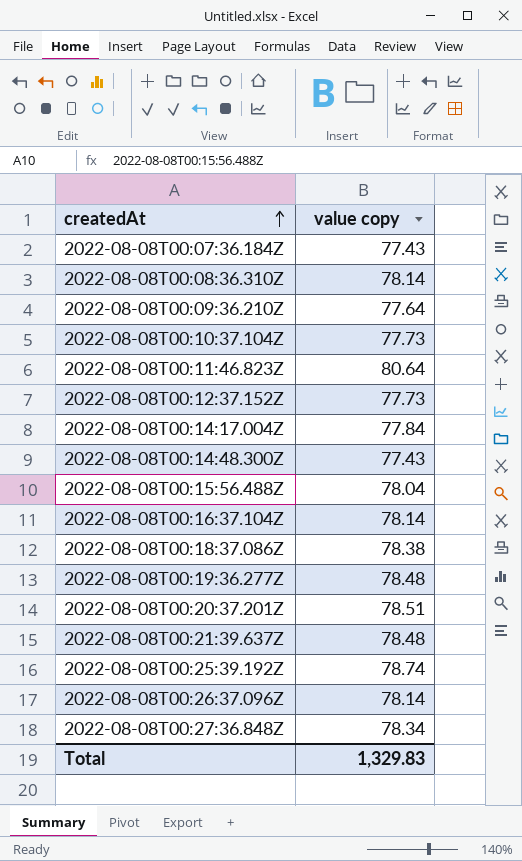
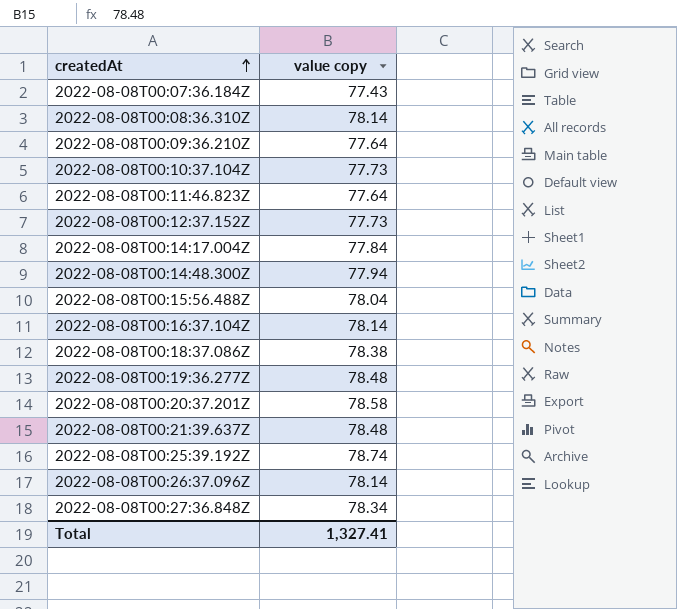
2022-08-08T00:11:46.823Z | value copy: 80.64 -> 77.64
2022-08-08T00:14:48.300Z | value copy: 77.43 -> 77.94
2022-08-08T00:20:37.201Z | value copy: 78.51 -> 78.58
Total | value copy: 1,329.83 -> 1,327.41

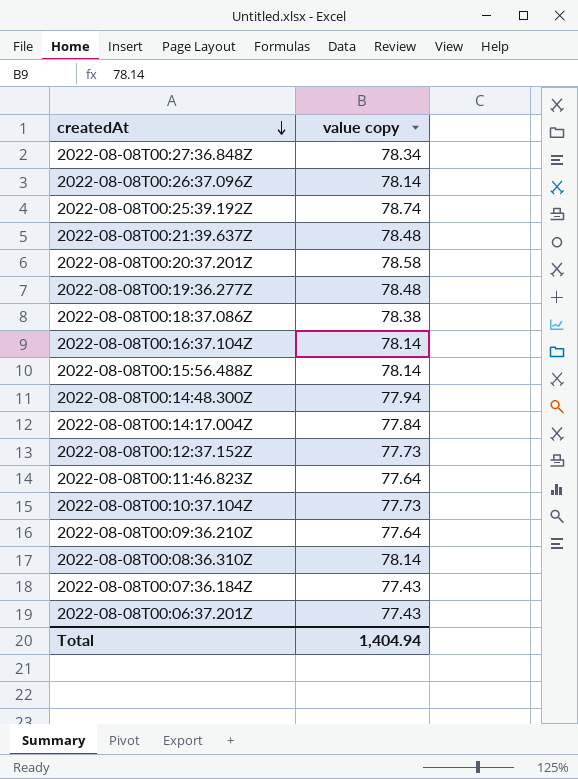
row order: createdAt ascending -> createdAt descending
2022-08-08T00:15:56.488Z | value copy: 78.04 -> 78.14
row 2022-08-08T00:06:37.201Z: none -> 77.43
Total | value copy: 1,327.41 -> 1,404.94

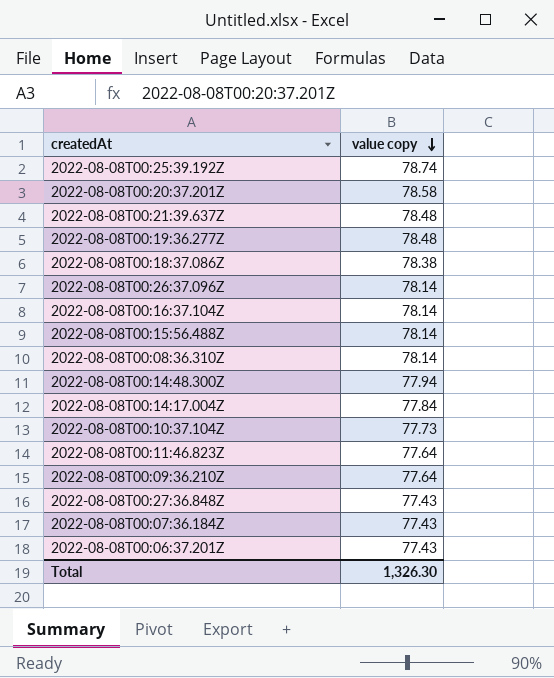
row order: createdAt descending -> value copy descending
row 2022-08-08T00:12:37.152Z: 77.73 -> none
2022-08-08T00:27:36.848Z | value copy: 78.34 -> 77.43
Total | value copy: 1,404.94 -> 1,326.30

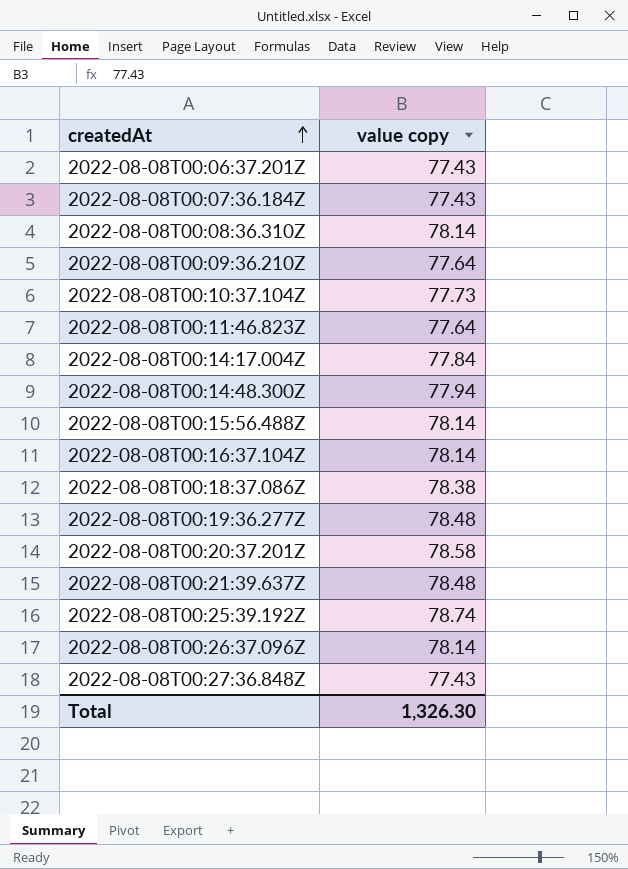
row order: value copy descending -> createdAt ascending

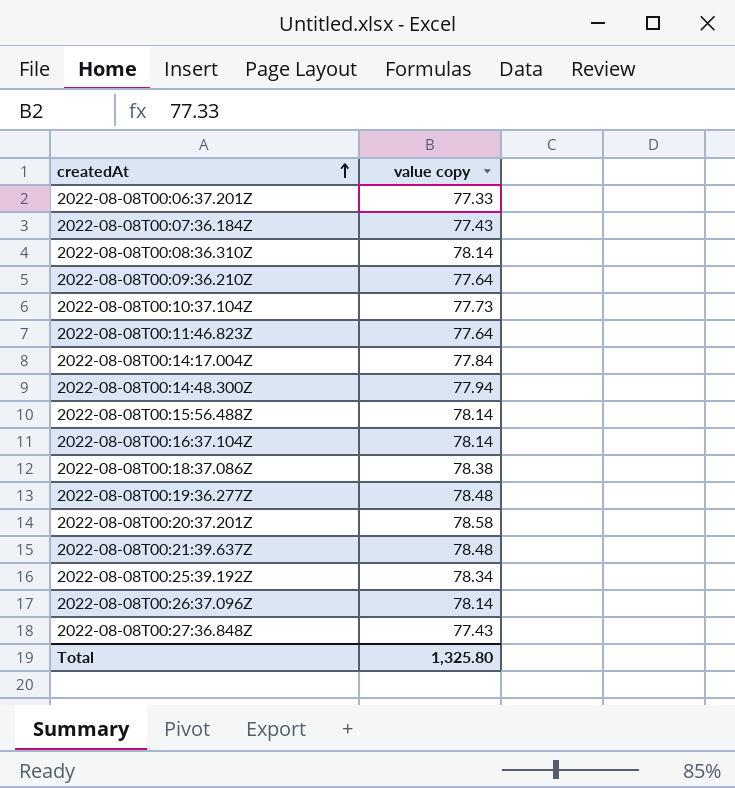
2022-08-08T00:06:37.201Z | value copy: 77.43 -> 77.33
2022-08-08T00:25:39.192Z | value copy: 78.74 -> 78.34
Total | value copy: 1,326.30 -> 1,325.80

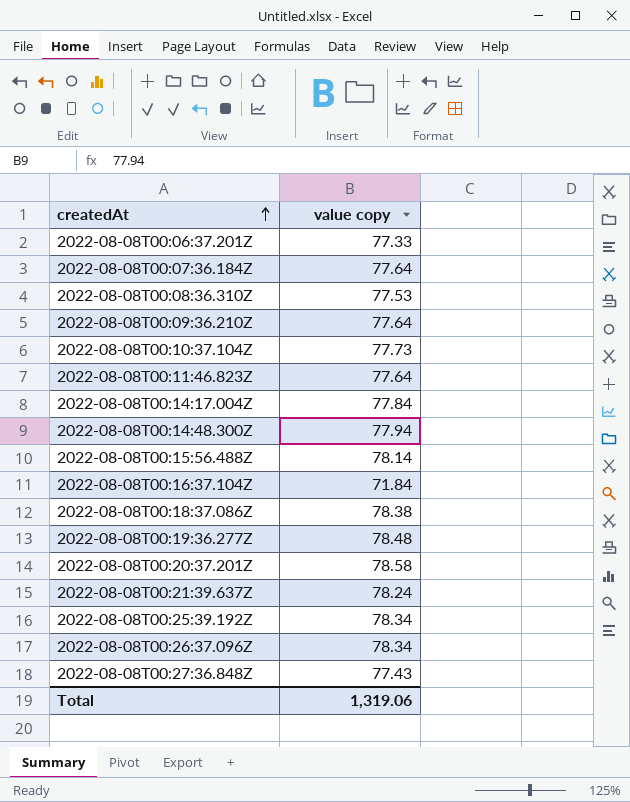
2022-08-08T00:07:36.184Z | value copy: 77.43 -> 77.64
2022-08-08T00:08:36.310Z | value copy: 78.14 -> 77.53
2022-08-08T00:16:37.104Z | value copy: 78.14 -> 71.84
2022-08-08T00:21:39.637Z | value copy: 78.48 -> 78.24
2022-08-08T00:26:37.096Z | value copy: 78.14 -> 78.34
Total | value copy: 1,325.80 -> 1,319.06

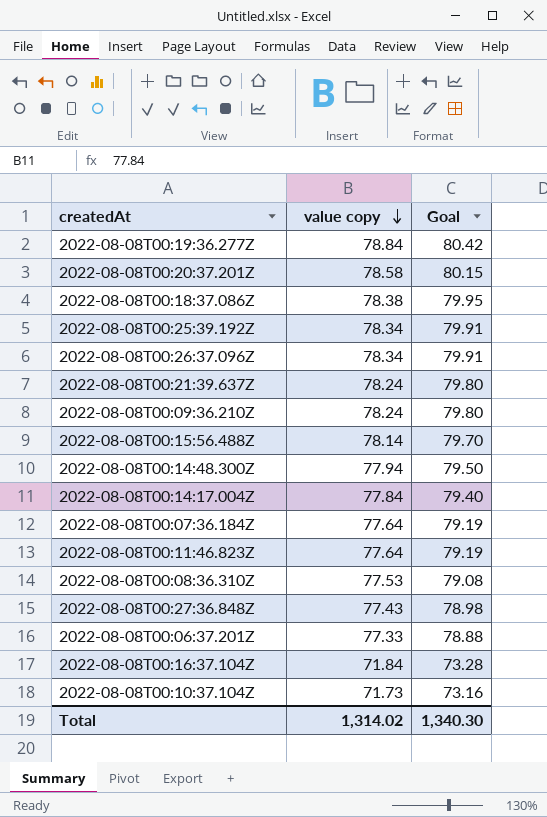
row order: createdAt ascending -> value copy descending
column Goal | formula: none -> [value copy] * 1.02
2022-08-08T00:19:36.277Z | value copy: 78.48 -> 78.84
2022-08-08T00:09:36.210Z | value copy: 77.64 -> 78.24
2022-08-08T00:10:37.104Z | value copy: 77.73 -> 71.73
Total | value copy: 1,319.06 -> 1,314.02

